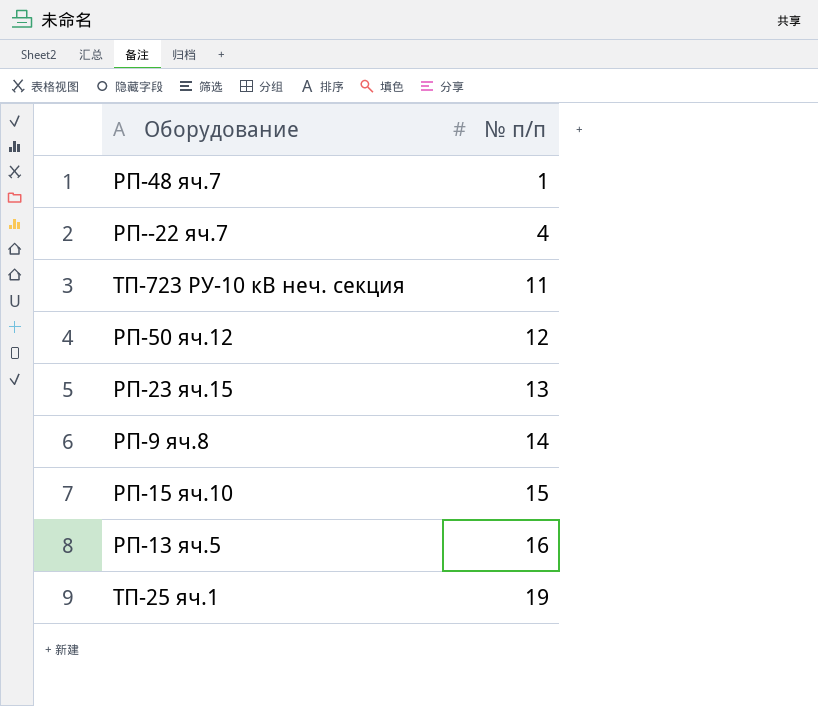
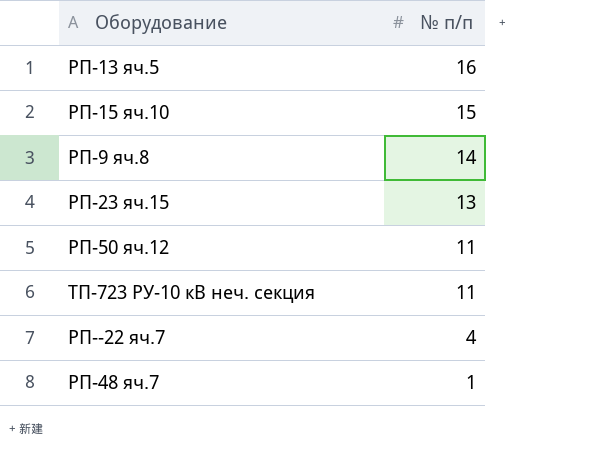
row order: № п/п ascending -> № п/п descending
row ТП-25 яч.1: 19 -> none
РП-50 яч.12 | № п/п: 12 -> 11

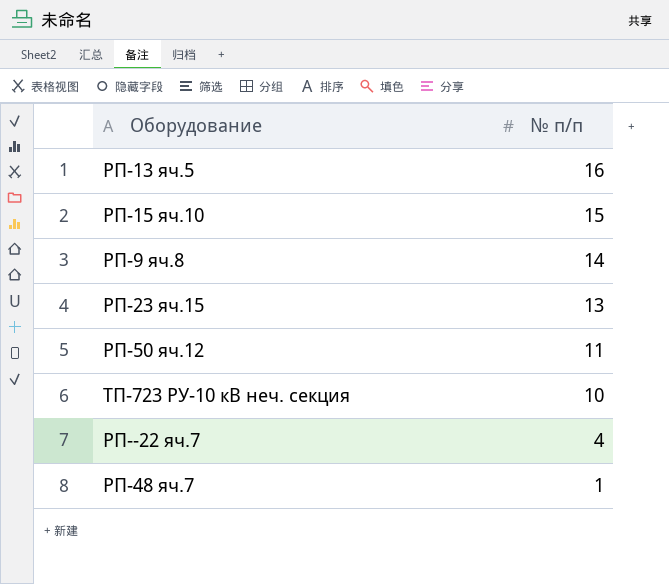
ТП-723 РУ-10 кВ неч. секция | № п/п: 11 -> 10

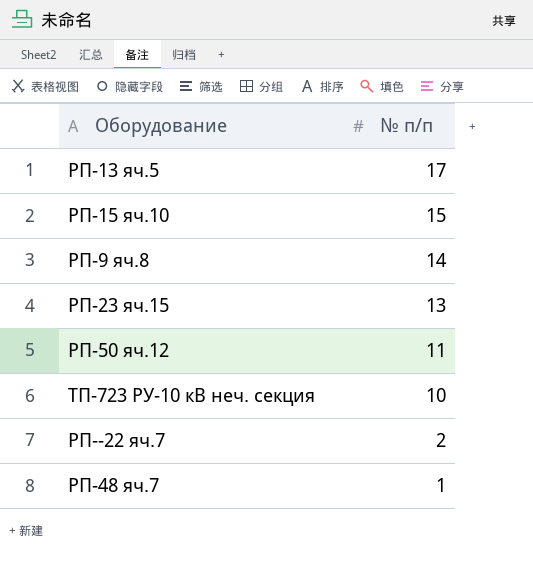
РП-13 яч.5 | № п/п: 16 -> 17
РП--22 яч.7 | № п/п: 4 -> 2

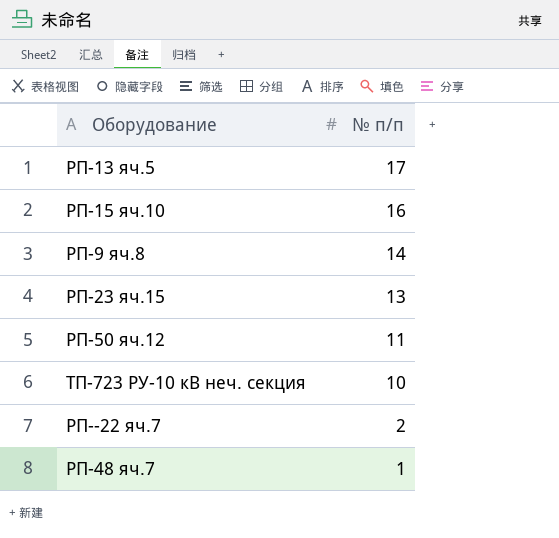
РП-15 яч.10 | № п/п: 15 -> 16

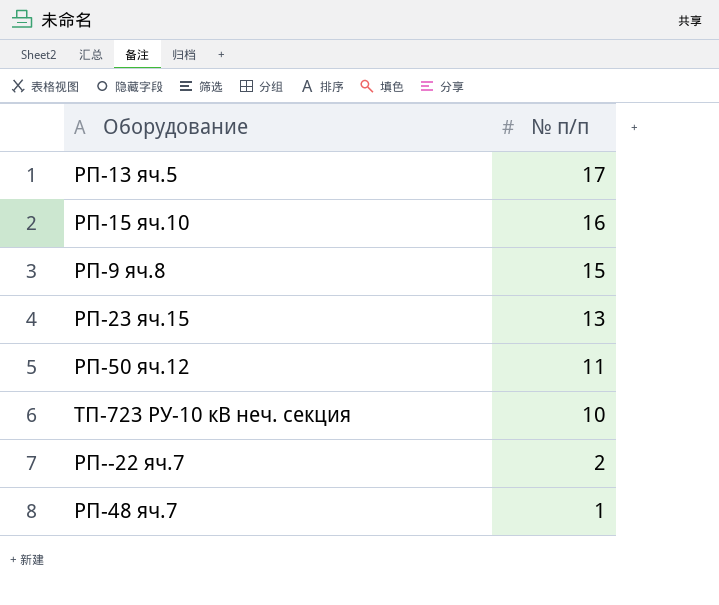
РП-9 яч.8 | № п/п: 14 -> 15

